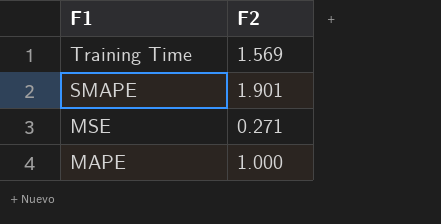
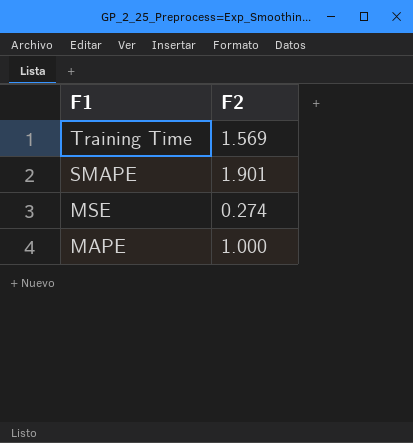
MSE | F2: 0.271 -> 0.274

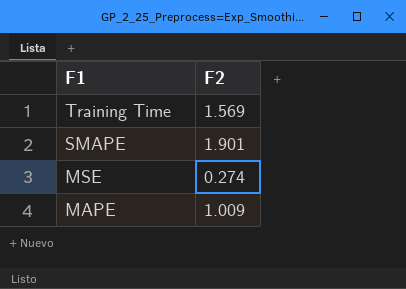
MAPE | F2: 1.000 -> 1.009

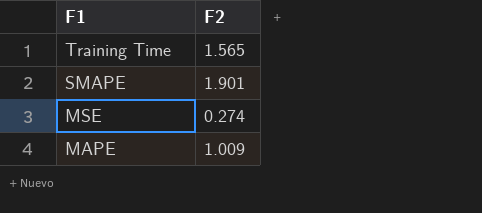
Training Time | F2: 1.569 -> 1.565

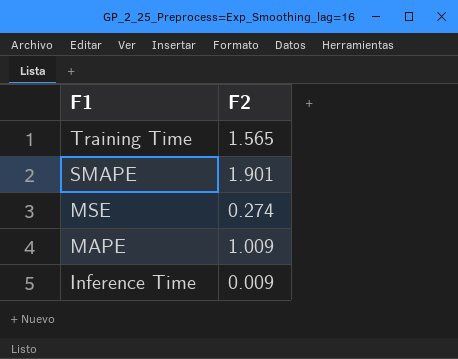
row Inference Time: none -> 0.009

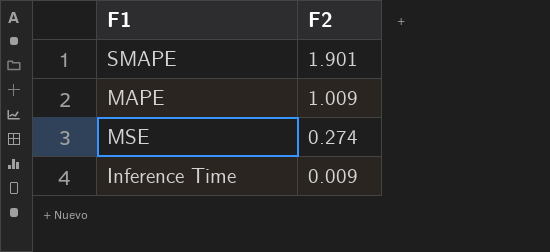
row order: F1 descending -> F2 descending
row Training Time: 1.565 -> none

